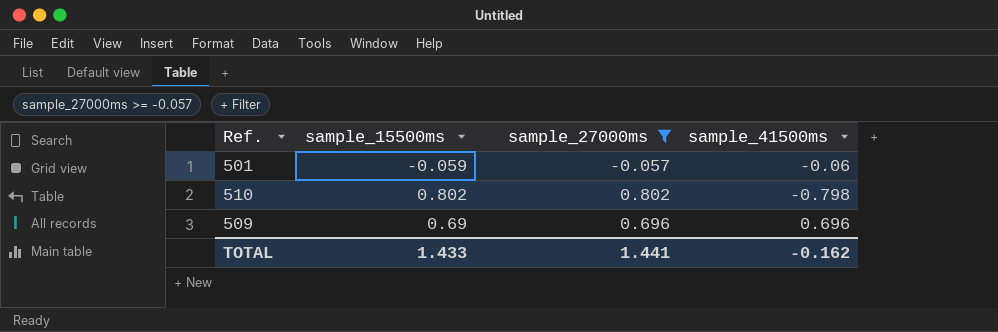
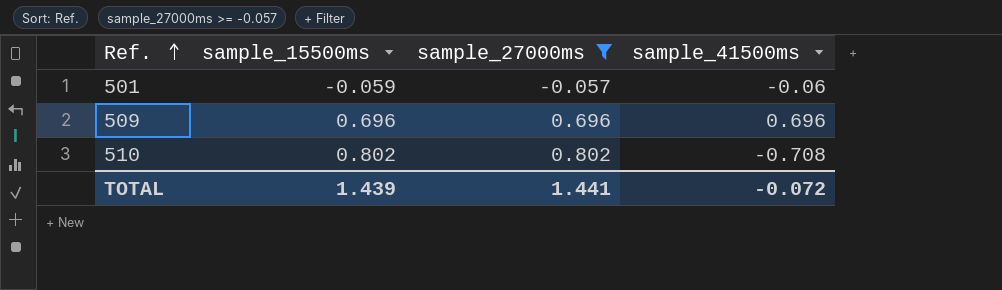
row order: none -> Ref. ascending
509 | sample_15500ms: 0.69 -> 0.696
510 | sample_41500ms: -0.798 -> -0.708
TOTAL | sample_15500ms: 1.433 -> 1.439
TOTAL | sample_41500ms: -0.162 -> -0.072

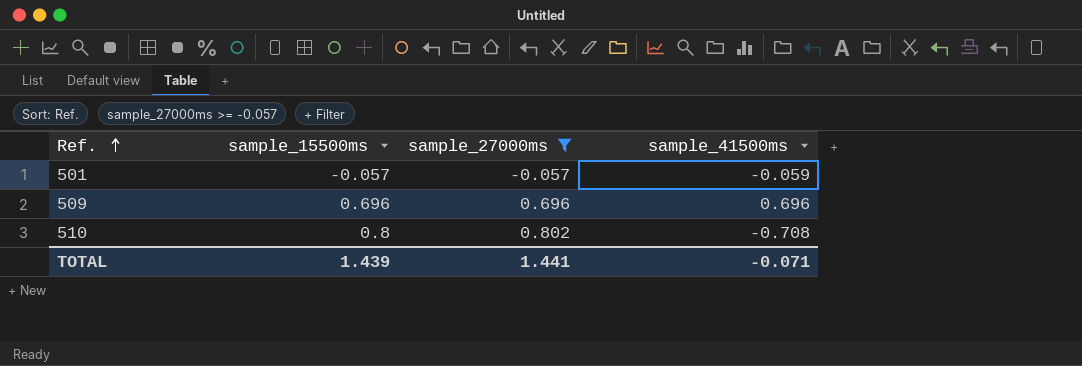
501 | sample_15500ms: -0.059 -> -0.057
501 | sample_41500ms: -0.06 -> -0.059
510 | sample_15500ms: 0.802 -> 0.8
TOTAL | sample_41500ms: -0.072 -> -0.071

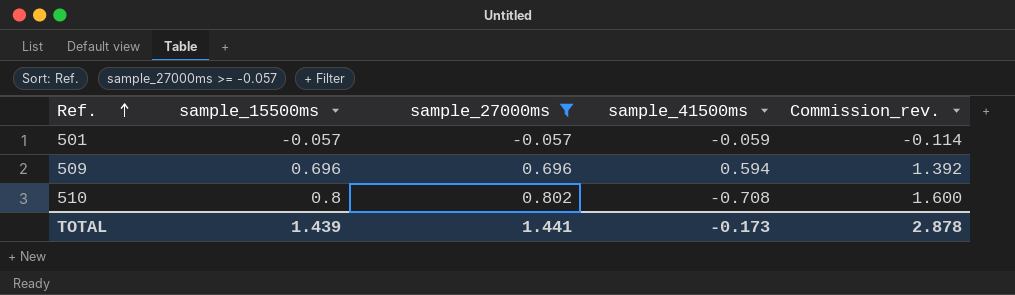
column Commission_rev. | formula: none -> [sample_15500ms] * 2
509 | sample_41500ms: 0.696 -> 0.594
TOTAL | sample_41500ms: -0.071 -> -0.173

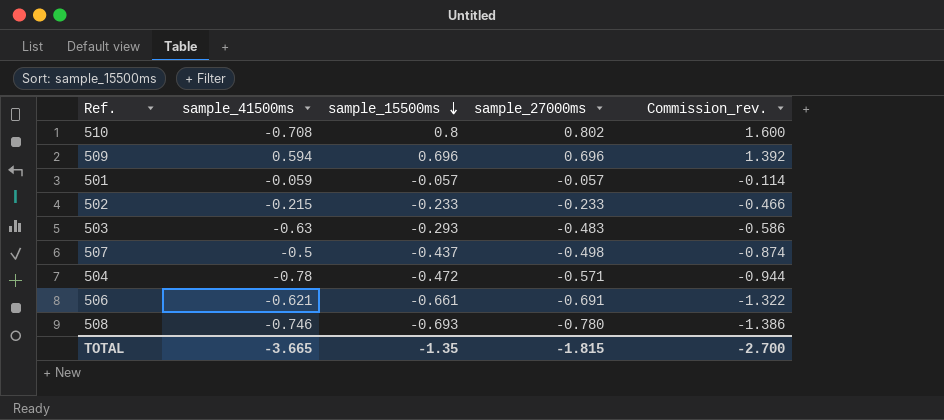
filter: sample_27000ms >= -0.057 -> none
row order: Ref. ascending -> sample_15500ms descending
column sample_41500ms | position: 4 -> 2
TOTAL | sample_41500ms: -0.173 -> -3.665
TOTAL | sample_15500ms: 1.439 -> -1.35
TOTAL | sample_27000ms: 1.441 -> -1.815
TOTAL | Commission_rev.: 2.878 -> -2.700

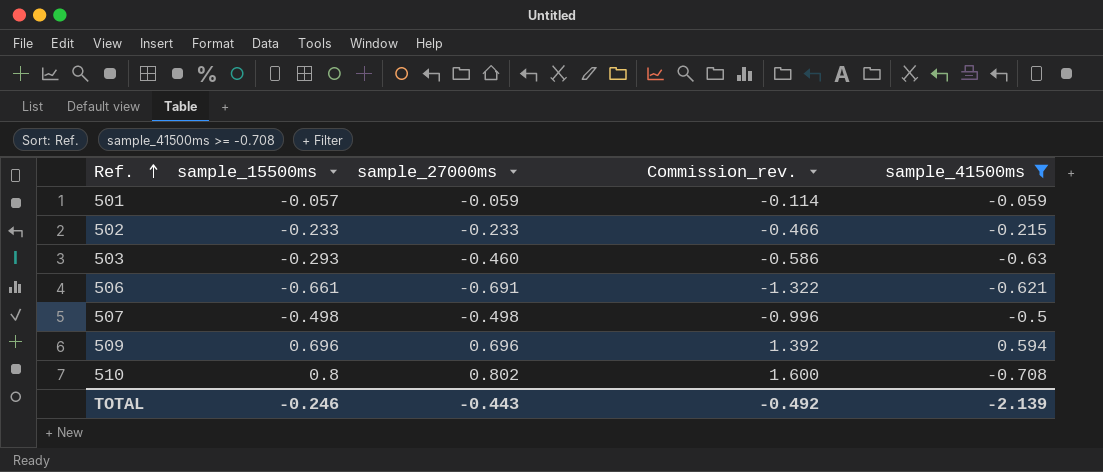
filter: none -> sample_41500ms >= -0.708
row order: sample_15500ms descending -> Ref. ascending
column sample_41500ms | position: 2 -> 5
501 | sample_27000ms: -0.057 -> -0.059
503 | sample_27000ms: -0.483 -> -0.460
507 | sample_15500ms: -0.437 -> -0.498
507 | Commission_rev.: -0.874 -> -0.996
TOTAL | sample_15500ms: -1.35 -> -0.246
TOTAL | sample_27000ms: -1.815 -> -0.443
TOTAL | Commission_rev.: -2.700 -> -0.492
TOTAL | sample_41500ms: -3.665 -> -2.139

